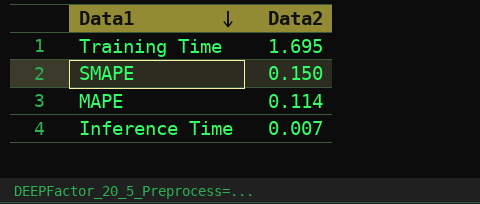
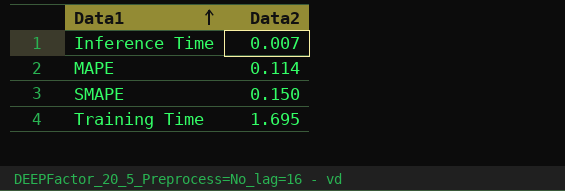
row order: Data1 descending -> Data1 ascending

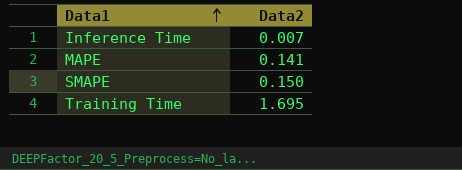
MAPE | Data2: 0.114 -> 0.141

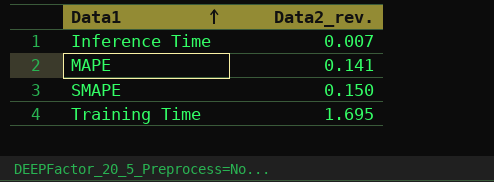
column name: Data2 -> Data2_rev.

